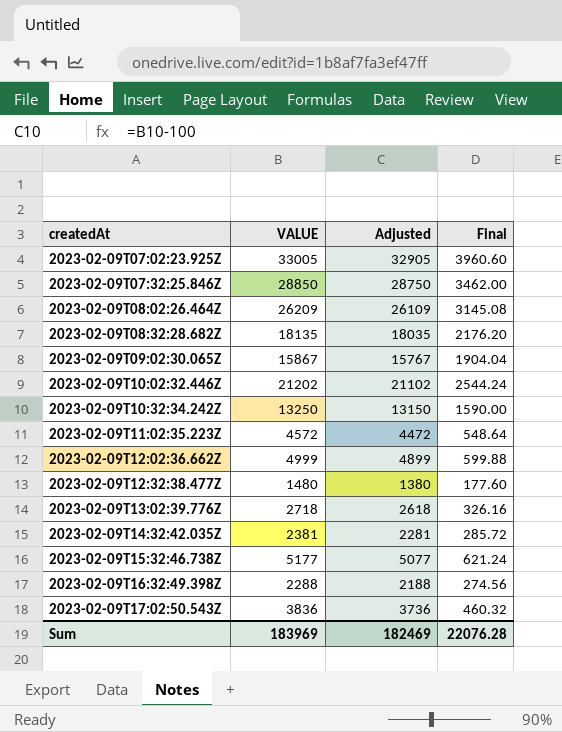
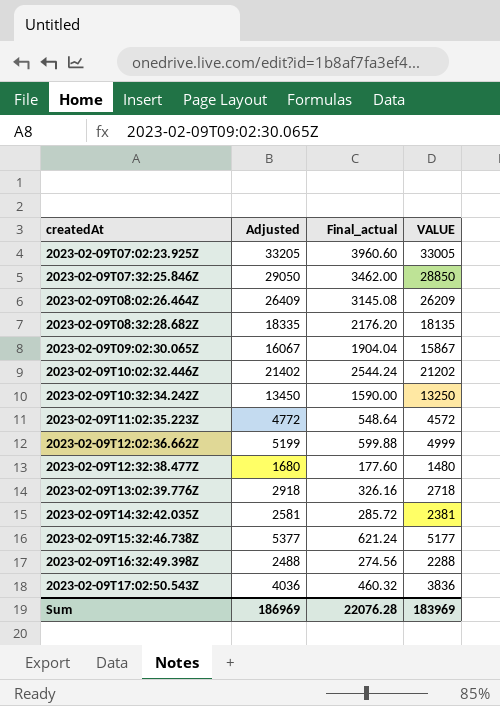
column Adjusted | formula: [VALUE] - 100 -> [VALUE] + 200
column name: Final -> Final_actual
column VALUE | position: 2 -> 4
Sum | Adjusted: 182469 -> 186969

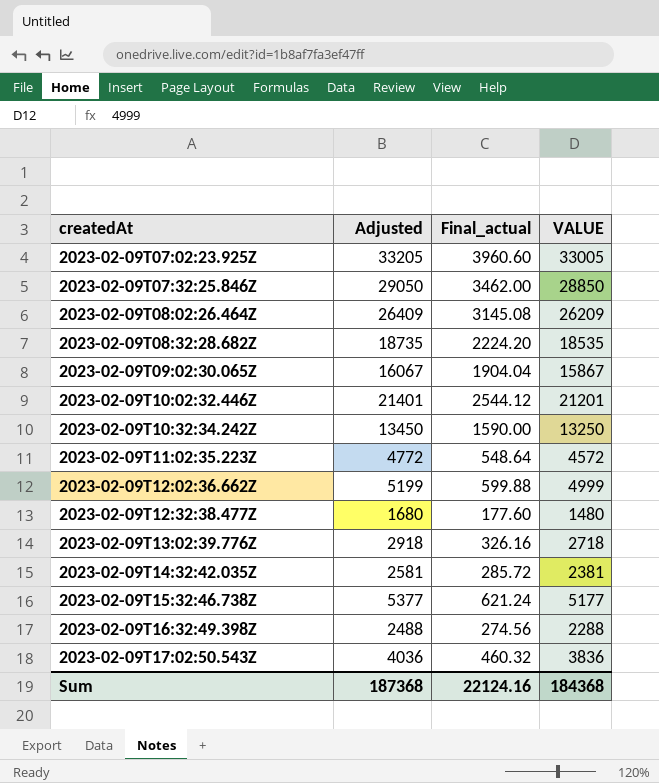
2023-02-09T08:32:28.682Z | Adjusted: 18335 -> 18735
2023-02-09T08:32:28.682Z | Final_actual: 2176.20 -> 2224.20
2023-02-09T08:32:28.682Z | VALUE: 18135 -> 18535
2023-02-09T10:02:32.446Z | Adjusted: 21402 -> 21401
2023-02-09T10:02:32.446Z | Final_actual: 2544.24 -> 2544.12
2023-02-09T10:02:32.446Z | VALUE: 21202 -> 21201
Sum | Adjusted: 186969 -> 187368
Sum | Final_actual: 22076.28 -> 22124.16
Sum | VALUE: 183969 -> 184368

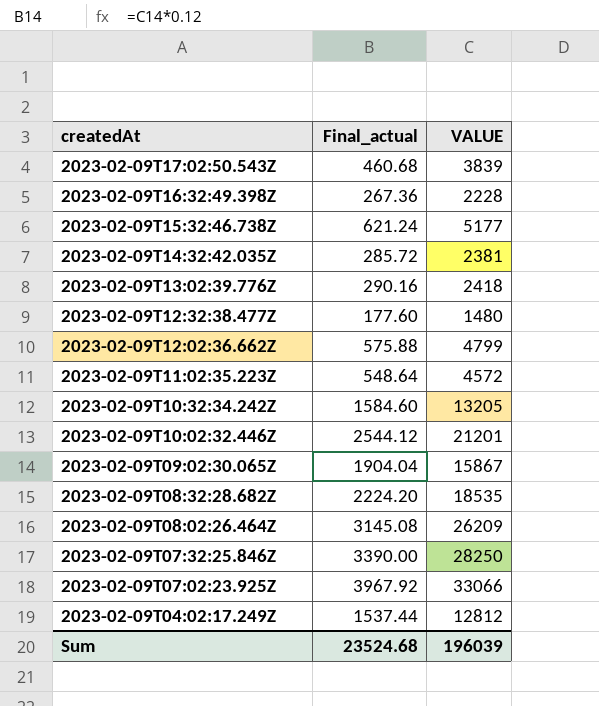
row order: createdAt ascending -> createdAt descending
column Adjusted | formula: [VALUE] + 200 -> none
2023-02-09T17:02:50.543Z | Final_actual: 460.32 -> 460.68
2023-02-09T17:02:50.543Z | VALUE: 3836 -> 3839
2023-02-09T16:32:49.398Z | Final_actual: 274.56 -> 267.36
2023-02-09T16:32:49.398Z | VALUE: 2288 -> 2228
2023-02-09T13:02:39.776Z | Final_actual: 326.16 -> 290.16
2023-02-09T13:02:39.776Z | VALUE: 2718 -> 2418
2023-02-09T12:02:36.662Z | Final_actual: 599.88 -> 575.88
2023-02-09T12:02:36.662Z | VALUE: 4999 -> 4799
2023-02-09T10:32:34.242Z | Final_actual: 1590.00 -> 1584.60
2023-02-09T10:32:34.242Z | VALUE: 13250 -> 13205
2023-02-09T07:32:25.846Z | Final_actual: 3462.00 -> 3390.00
2023-02-09T07:32:25.846Z | VALUE: 28850 -> 28250
2023-02-09T07:02:23.925Z | Final_actual: 3960.60 -> 3967.92
2023-02-09T07:02:23.925Z | VALUE: 33005 -> 33066
row 2023-02-09T04:02:17.249Z: none -> 1537.44 | 12812
Sum | Final_actual: 22124.16 -> 23524.68
Sum | VALUE: 184368 -> 196039

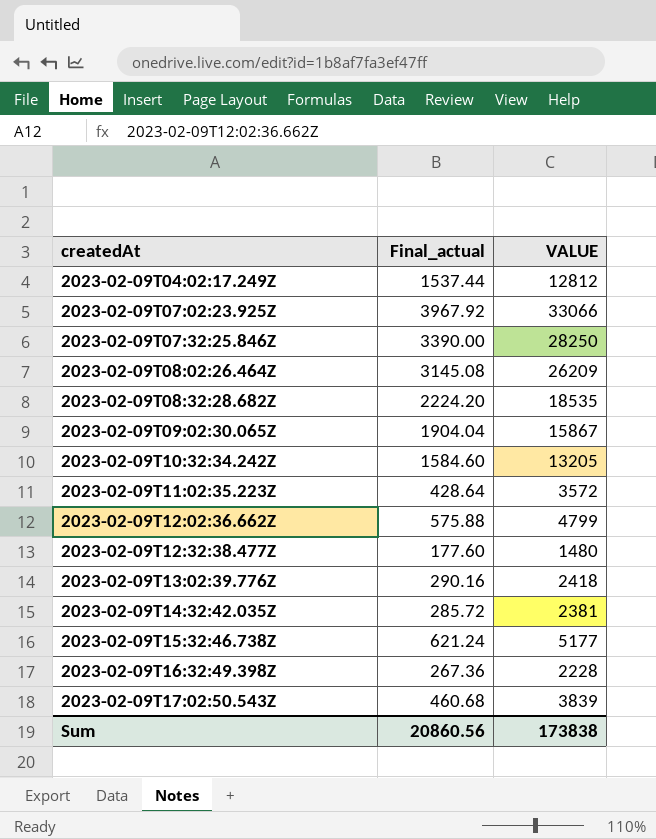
row order: createdAt descending -> createdAt ascending
row 2023-02-09T10:02:32.446Z: 2544.12 | 21201 -> none
2023-02-09T11:02:35.223Z | Final_actual: 548.64 -> 428.64
2023-02-09T11:02:35.223Z | VALUE: 4572 -> 3572
Sum | Final_actual: 23524.68 -> 20860.56
Sum | VALUE: 196039 -> 173838

